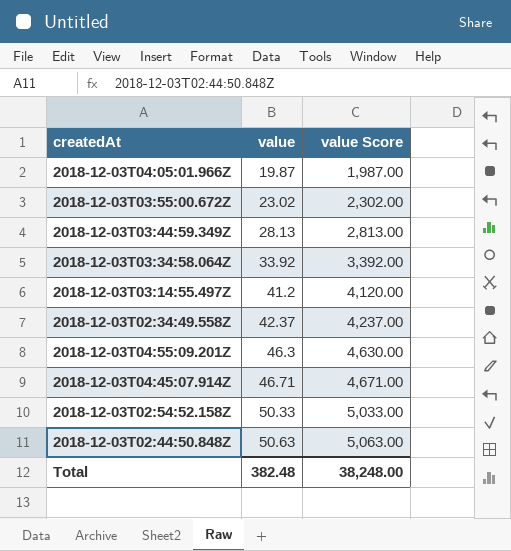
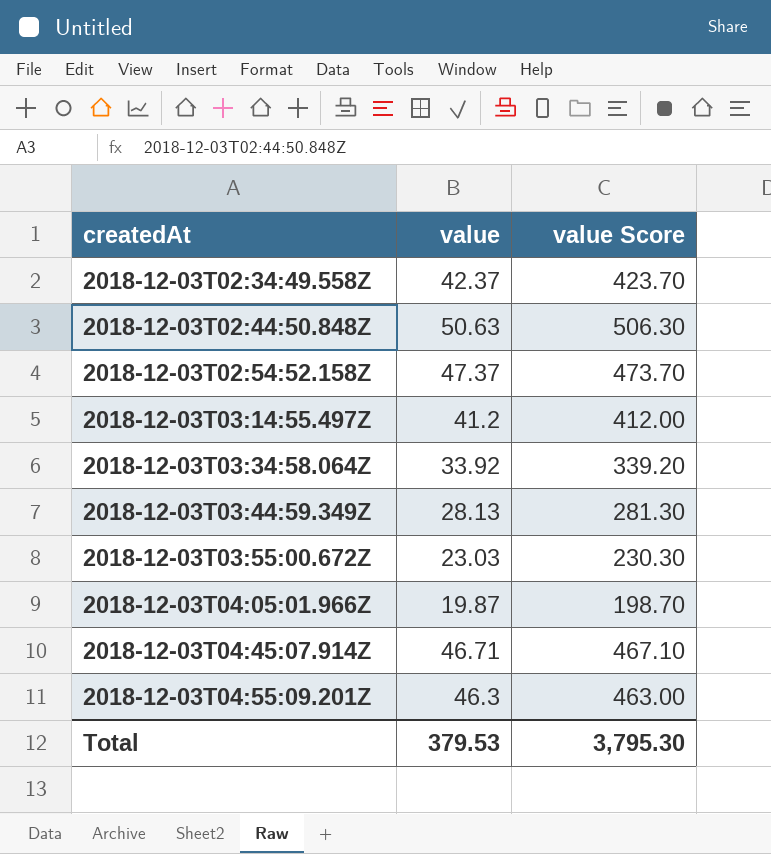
row order: value ascending -> createdAt ascending
column value Score | formula: [value] * 100 -> [value] * 10
2018-12-03T02:54:52.158Z | value: 50.33 -> 47.37
2018-12-03T03:55:00.672Z | value: 23.02 -> 23.03
Total | value: 382.48 -> 379.53
Total | value Score: 38,248.00 -> 3,795.30

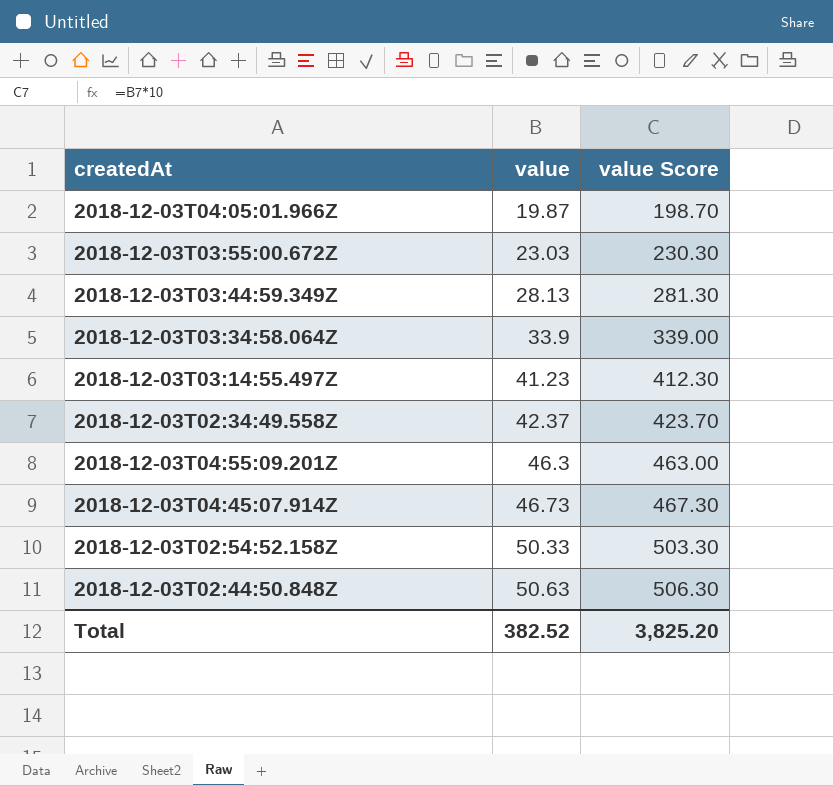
row order: createdAt ascending -> value ascending
2018-12-03T03:34:58.064Z | value: 33.92 -> 33.9
2018-12-03T03:34:58.064Z | value Score: 339.20 -> 339.00
2018-12-03T03:14:55.497Z | value: 41.2 -> 41.23
2018-12-03T03:14:55.497Z | value Score: 412.00 -> 412.30
2018-12-03T04:45:07.914Z | value: 46.71 -> 46.73
2018-12-03T04:45:07.914Z | value Score: 467.10 -> 467.30
2018-12-03T02:54:52.158Z | value: 47.37 -> 50.33
2018-12-03T02:54:52.158Z | value Score: 473.70 -> 503.30
Total | value: 379.53 -> 382.52
Total | value Score: 3,795.30 -> 3,825.20

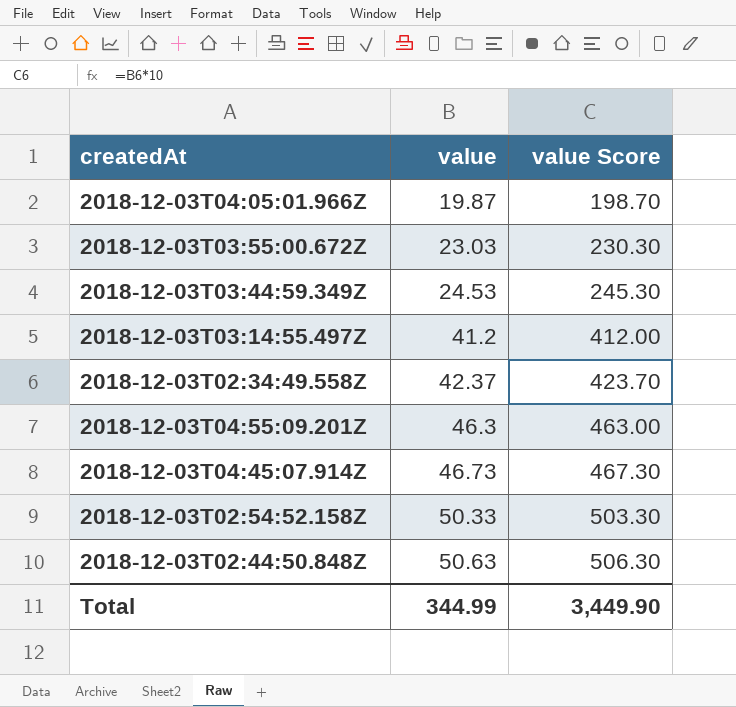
row 2018-12-03T03:34:58.064Z: 33.9 | 339.00 -> none
2018-12-03T03:44:59.349Z | value: 28.13 -> 24.53
2018-12-03T03:44:59.349Z | value Score: 281.30 -> 245.30
2018-12-03T03:14:55.497Z | value: 41.23 -> 41.2
2018-12-03T03:14:55.497Z | value Score: 412.30 -> 412.00
Total | value: 382.52 -> 344.99
Total | value Score: 3,825.20 -> 3,449.90

